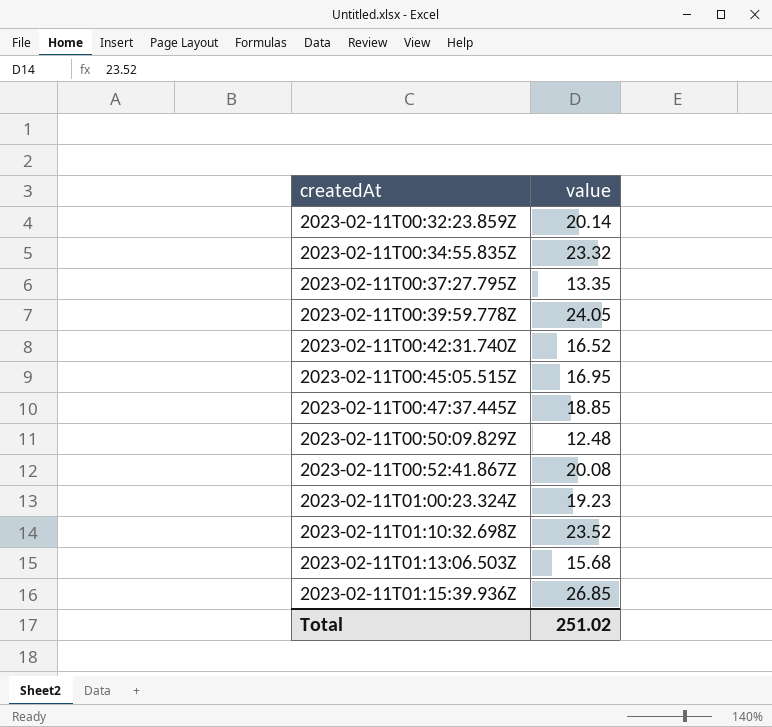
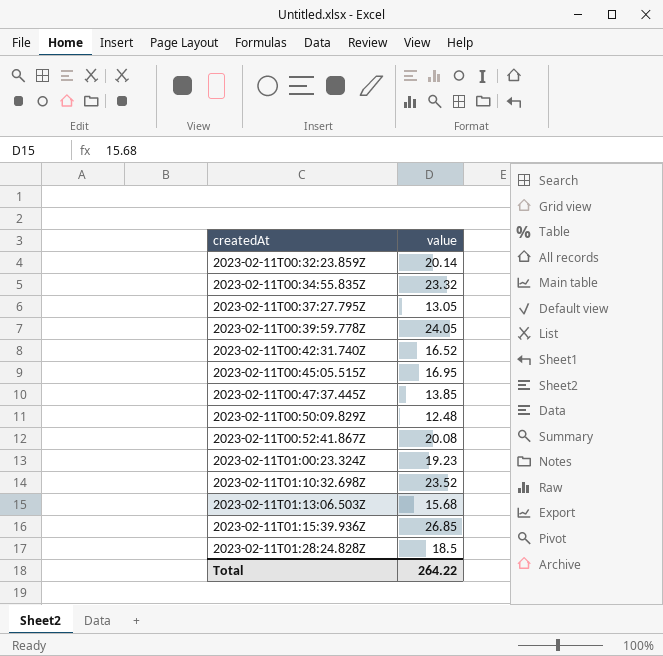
2023-02-11T00:37:27.795Z | value: 13.35 -> 13.05
2023-02-11T00:47:37.445Z | value: 18.85 -> 13.85
row 2023-02-11T01:28:24.828Z: none -> 18.5
Total | value: 251.02 -> 264.22

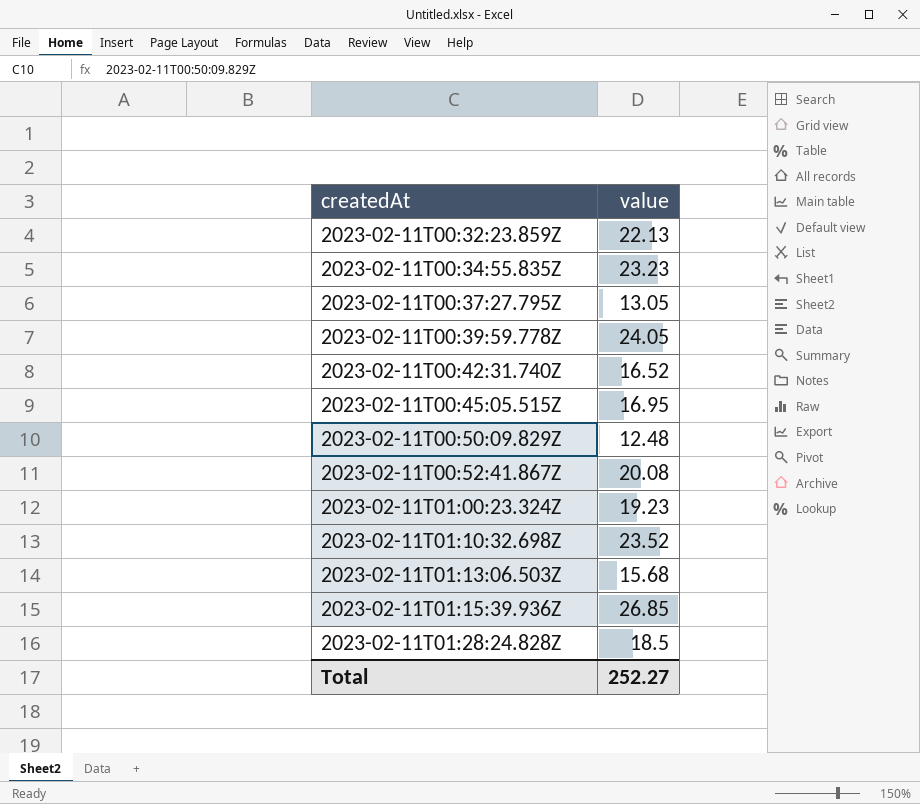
row 2023-02-11T00:47:37.445Z: 13.85 -> none
2023-02-11T00:32:23.859Z | value: 20.14 -> 22.13
2023-02-11T00:34:55.835Z | value: 23.32 -> 23.23
Total | value: 264.22 -> 252.27

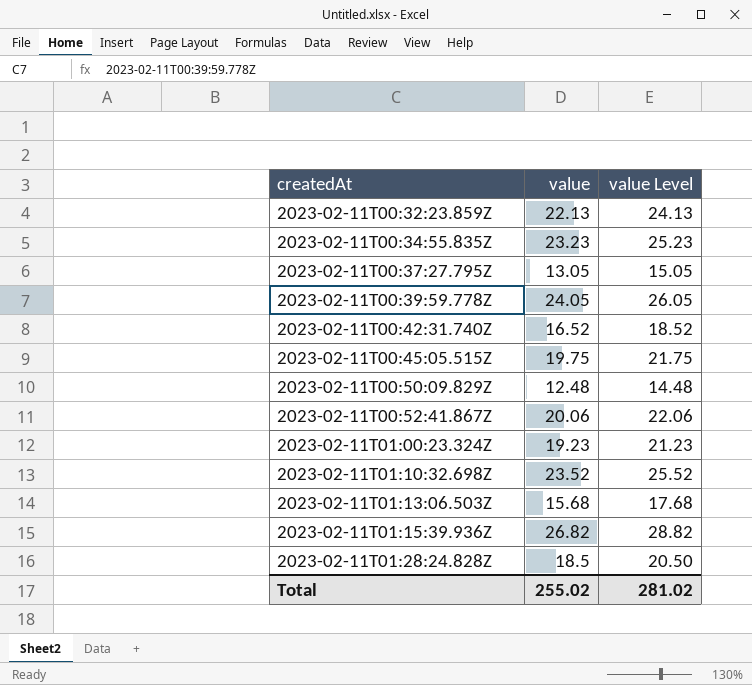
column value Level | formula: none -> [value] + 2
2023-02-11T00:45:05.515Z | value: 16.95 -> 19.75
2023-02-11T00:52:41.867Z | value: 20.08 -> 20.06
2023-02-11T01:15:39.936Z | value: 26.85 -> 26.82
Total | value: 252.27 -> 255.02

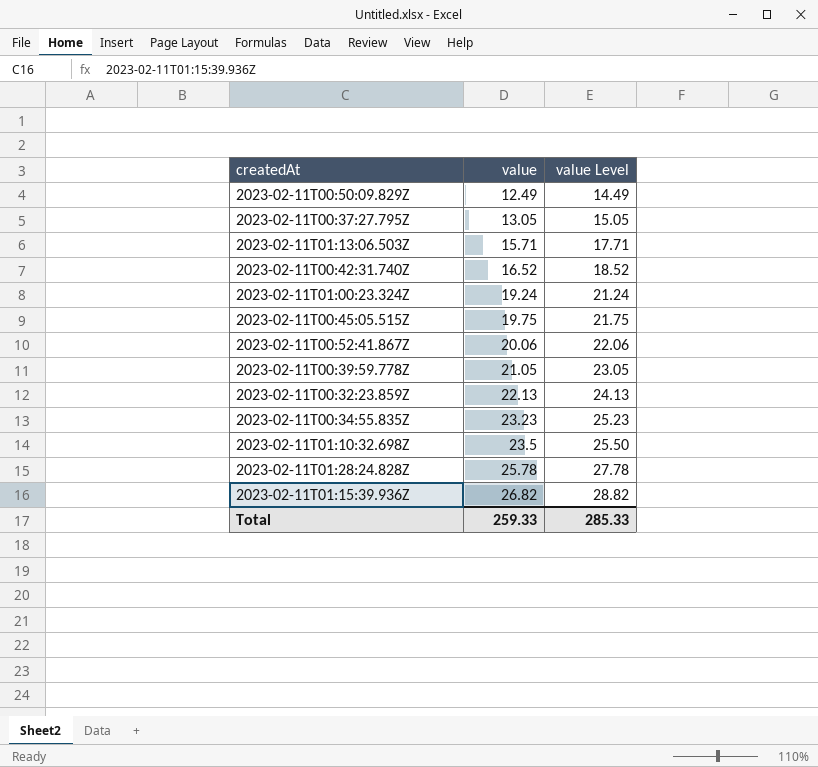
row order: createdAt ascending -> value ascending
2023-02-11T00:50:09.829Z | value: 12.48 -> 12.49
2023-02-11T00:50:09.829Z | value Level: 14.48 -> 14.49
2023-02-11T01:13:06.503Z | value: 15.68 -> 15.71
2023-02-11T01:13:06.503Z | value Level: 17.68 -> 17.71
2023-02-11T01:00:23.324Z | value: 19.23 -> 19.24
2023-02-11T01:00:23.324Z | value Level: 21.23 -> 21.24
2023-02-11T00:39:59.778Z | value: 24.05 -> 21.05
2023-02-11T00:39:59.778Z | value Level: 26.05 -> 23.05
2023-02-11T01:10:32.698Z | value: 23.52 -> 23.5
2023-02-11T01:10:32.698Z | value Level: 25.52 -> 25.50
2023-02-11T01:28:24.828Z | value: 18.5 -> 25.78
2023-02-11T01:28:24.828Z | value Level: 20.50 -> 27.78
Total | value: 255.02 -> 259.33
Total | value Level: 281.02 -> 285.33

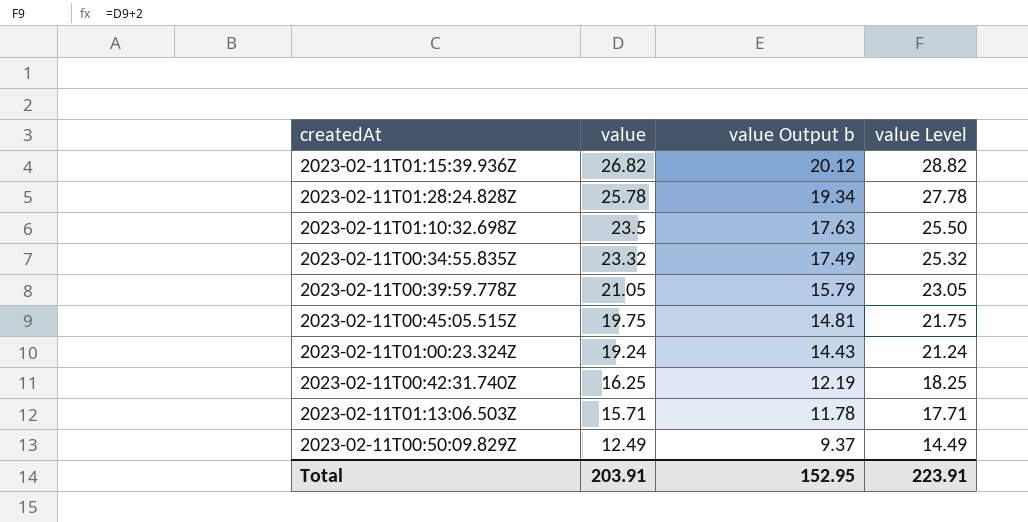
row order: value ascending -> value descending
column value Output b | formula: none -> [value] * 0.75
row 2023-02-11T00:37:27.795Z: 13.05 | 15.05 -> none
row 2023-02-11T00:52:41.867Z: 20.06 | 22.06 -> none
row 2023-02-11T00:32:23.859Z: 22.13 | 24.13 -> none
2023-02-11T00:34:55.835Z | value: 23.23 -> 23.32
2023-02-11T00:34:55.835Z | value Level: 25.23 -> 25.32
2023-02-11T00:42:31.740Z | value: 16.52 -> 16.25
2023-02-11T00:42:31.740Z | value Level: 18.52 -> 18.25
Total | value: 259.33 -> 203.91
Total | value Level: 285.33 -> 223.91

